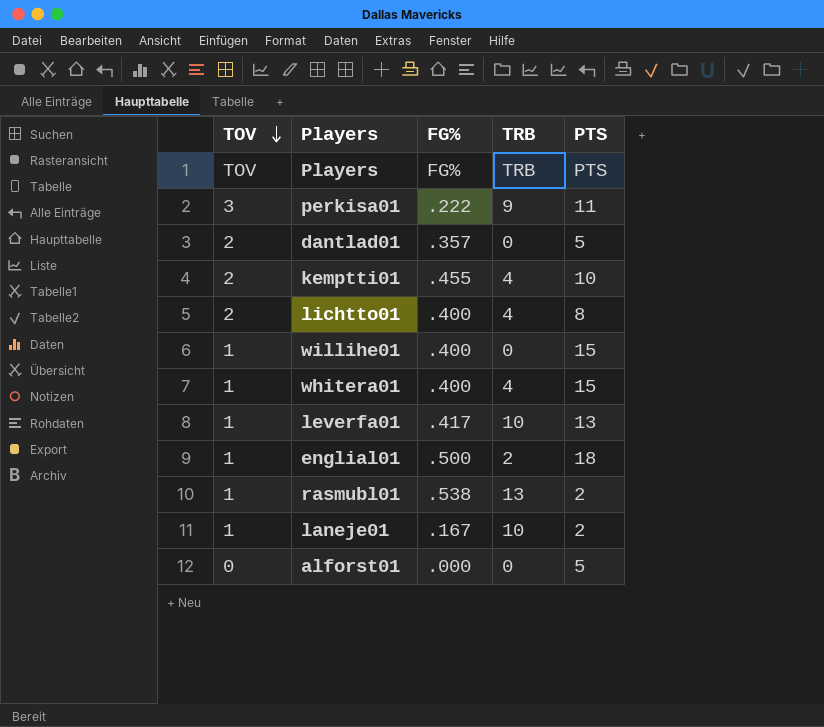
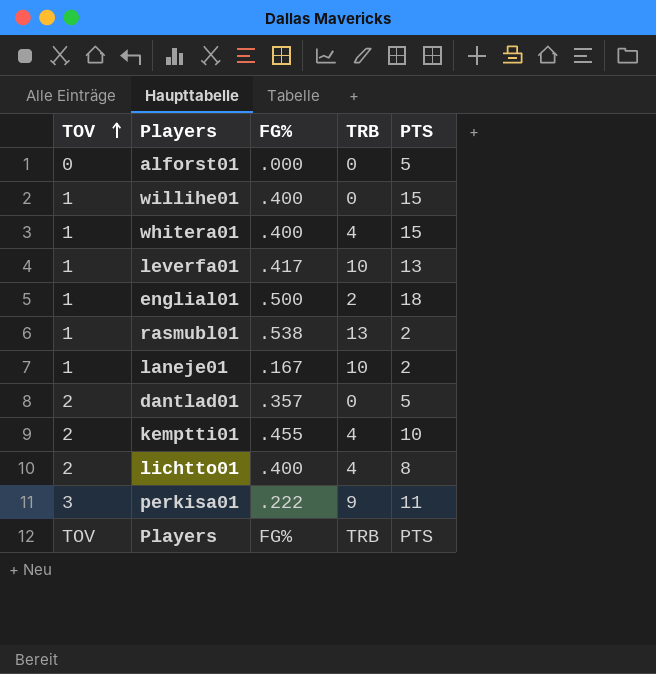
row order: TOV descending -> TOV ascending

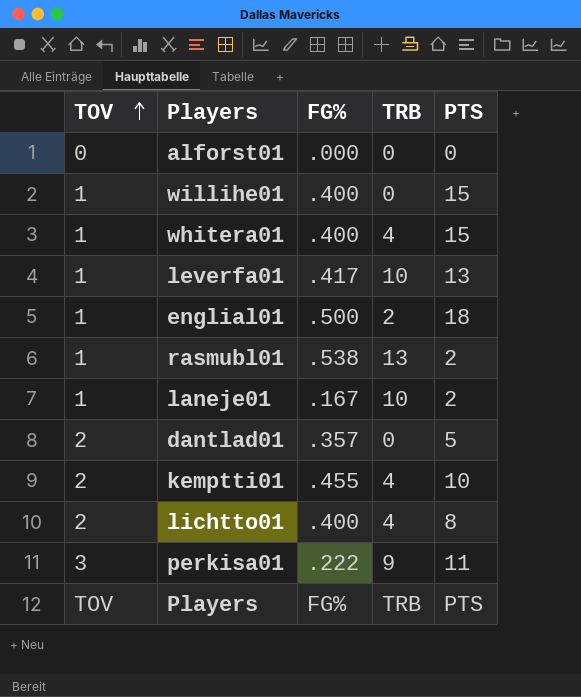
alforst01 | PTS: 5 -> 0

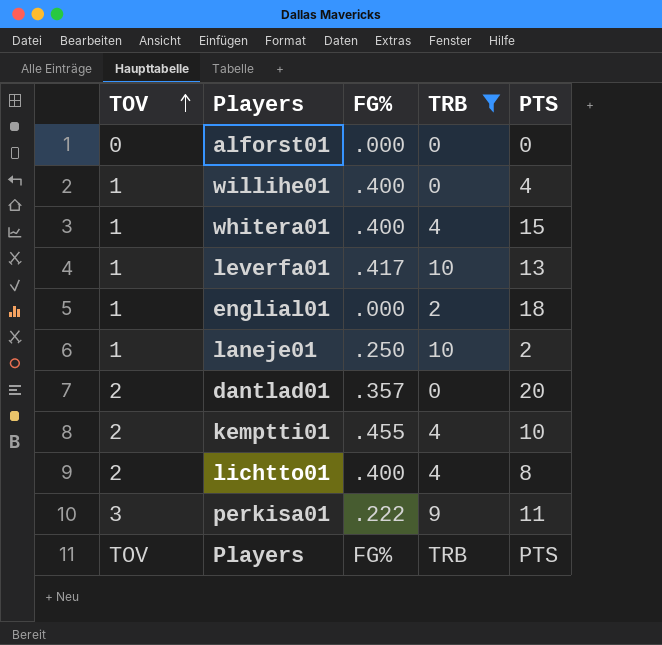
filter: none -> TRB != 13
willihe01 | PTS: 15 -> 4
englial01 | FG%: .500 -> .000
laneje01 | FG%: .167 -> .250
dantlad01 | PTS: 5 -> 20

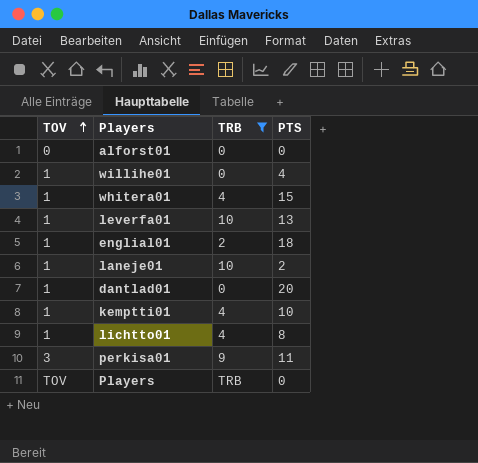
column FG% | position: 3 -> none
dantlad01 | TOV: 2 -> 1
kemptti01 | TOV: 2 -> 1
lichtto01 | TOV: 2 -> 1
Players | PTS: PTS -> 0

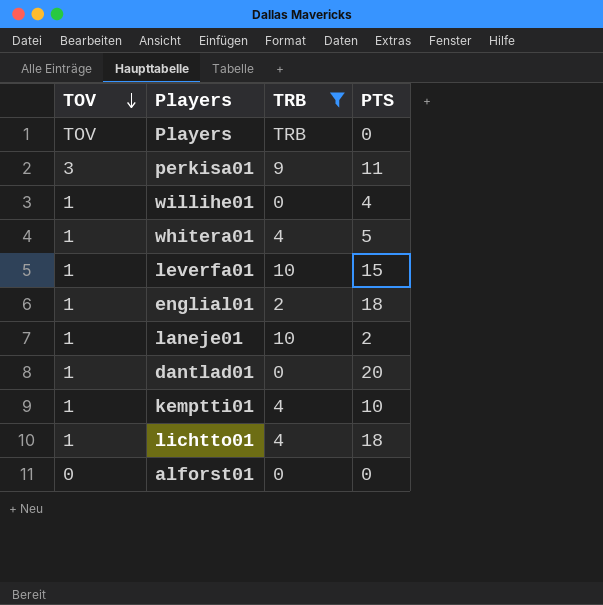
row order: TOV ascending -> TOV descending
whitera01 | PTS: 15 -> 5
leverfa01 | PTS: 13 -> 15
lichtto01 | PTS: 8 -> 18

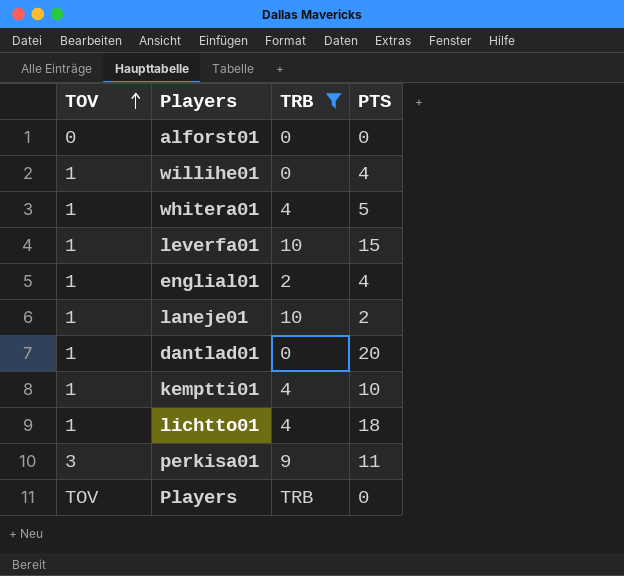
row order: TOV descending -> TOV ascending
englial01 | PTS: 18 -> 4

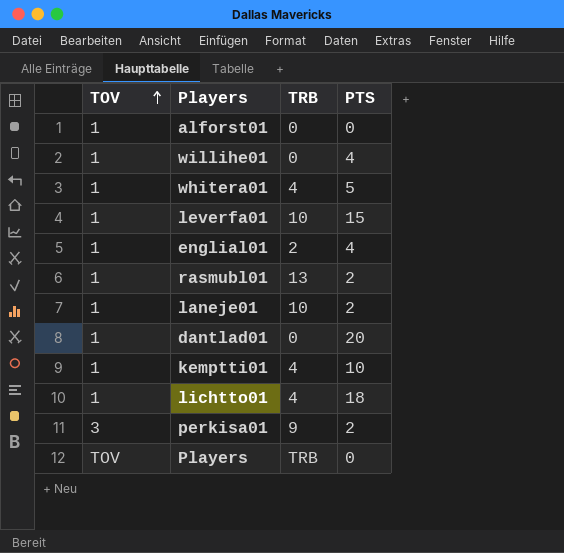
filter: TRB != 13 -> none
alforst01 | TOV: 0 -> 1
perkisa01 | PTS: 11 -> 2

